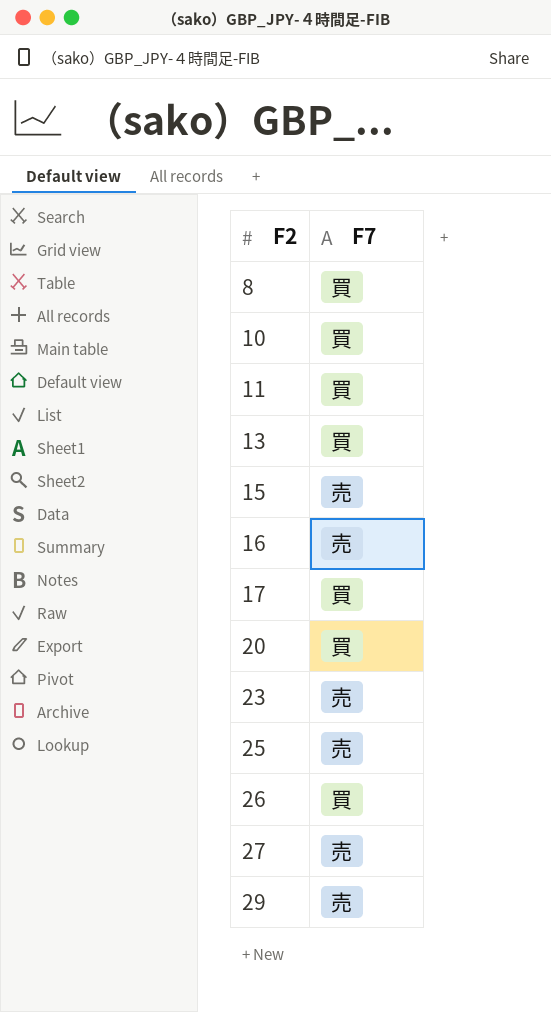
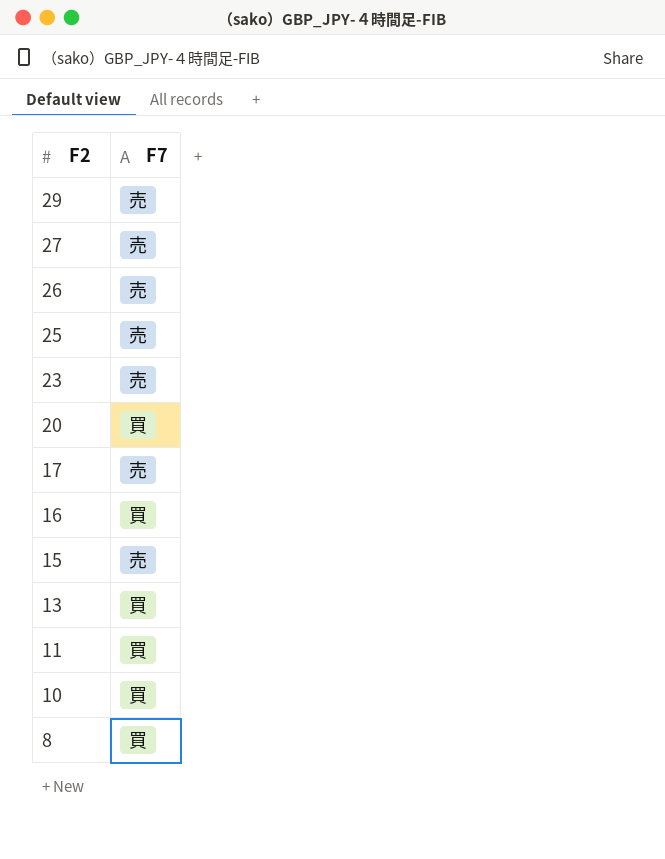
row order: F2 ascending -> F2 descending
26 | F7: 買 -> 売
17 | F7: 買 -> 売
16 | F7: 売 -> 買

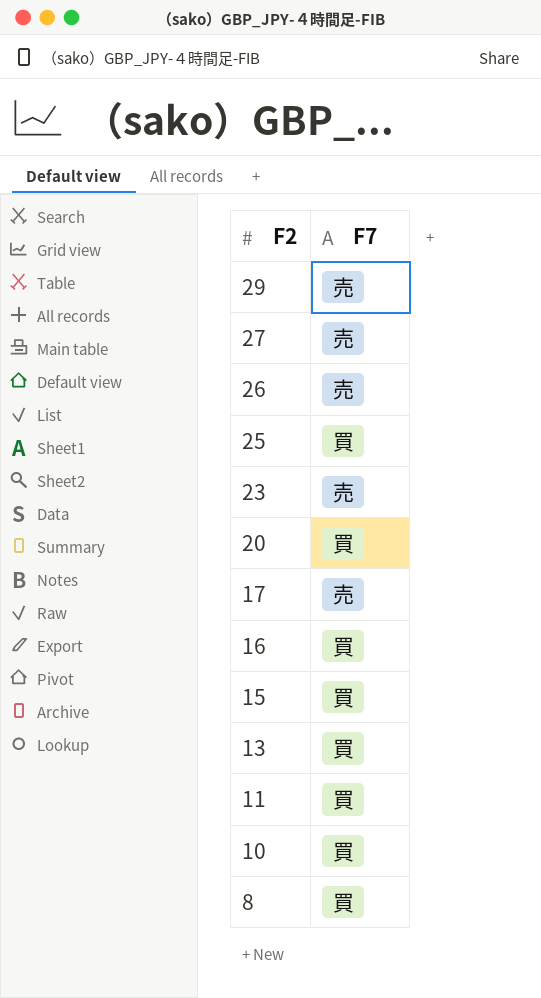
25 | F7: 売 -> 買
15 | F7: 売 -> 買

